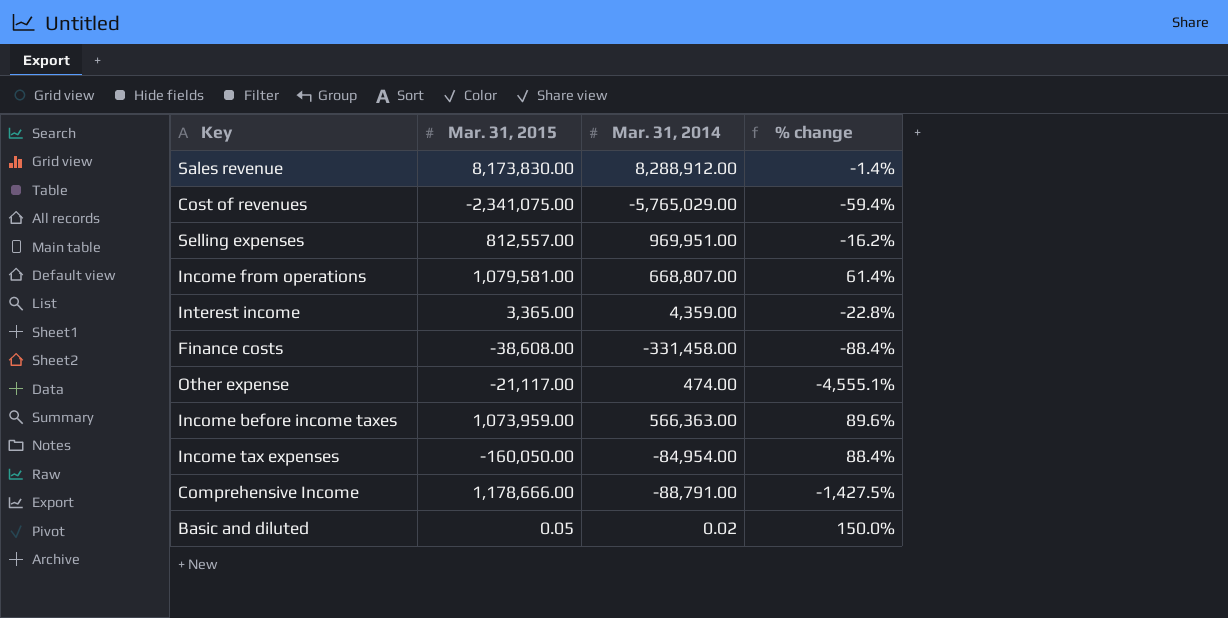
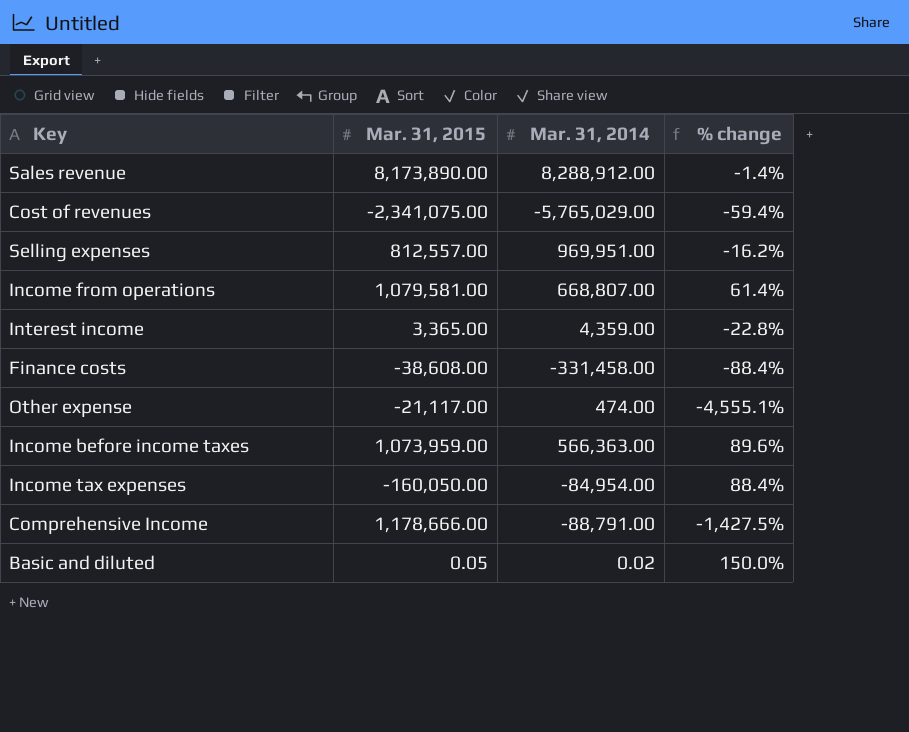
Sales revenue | Mar. 31, 2015: 8,173,830.00 -> 8,173,890.00

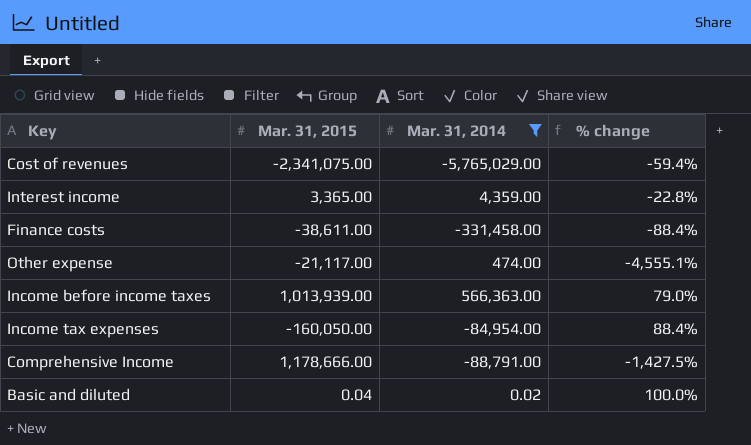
filter: none -> Mar. 31, 2014 <= 566,363.00
Finance costs | Mar. 31, 2015: -38,608.00 -> -38,611.00
Income before income taxes | Mar. 31, 2015: 1,073,959.00 -> 1,013,939.00
Income before income taxes | % change: 89.6% -> 79.0%
Basic and diluted | Mar. 31, 2015: 0.05 -> 0.04
Basic and diluted | % change: 150.0% -> 100.0%

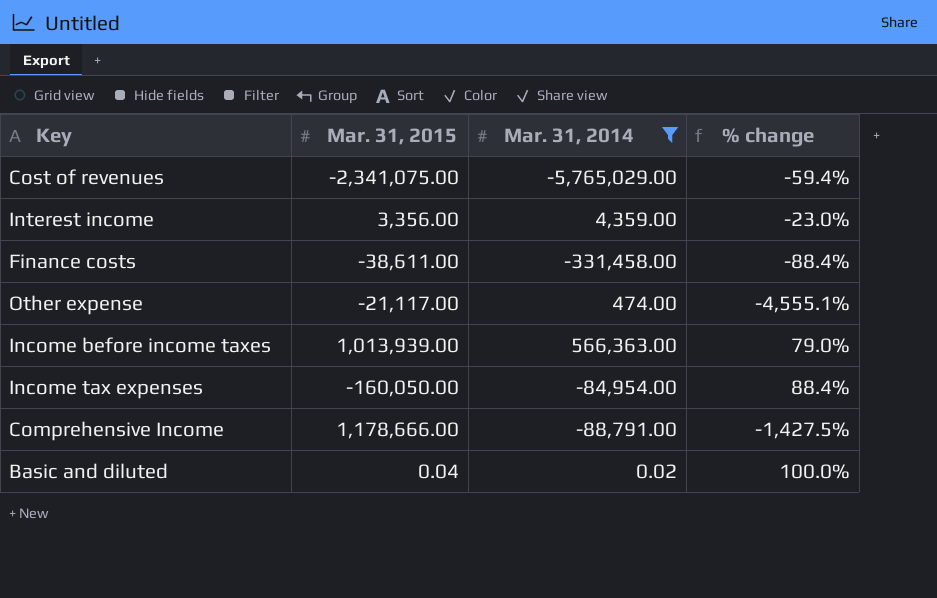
Interest income | Mar. 31, 2015: 3,365.00 -> 3,356.00
Interest income | % change: -22.8% -> -23.0%

